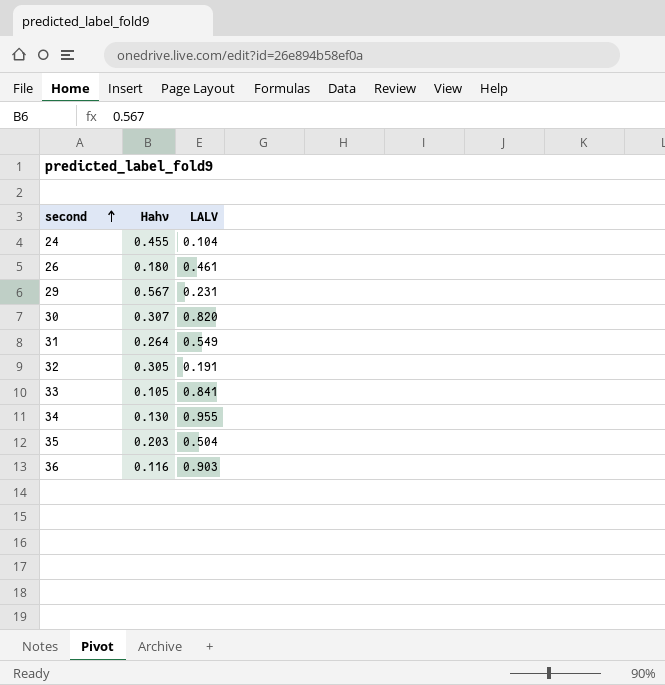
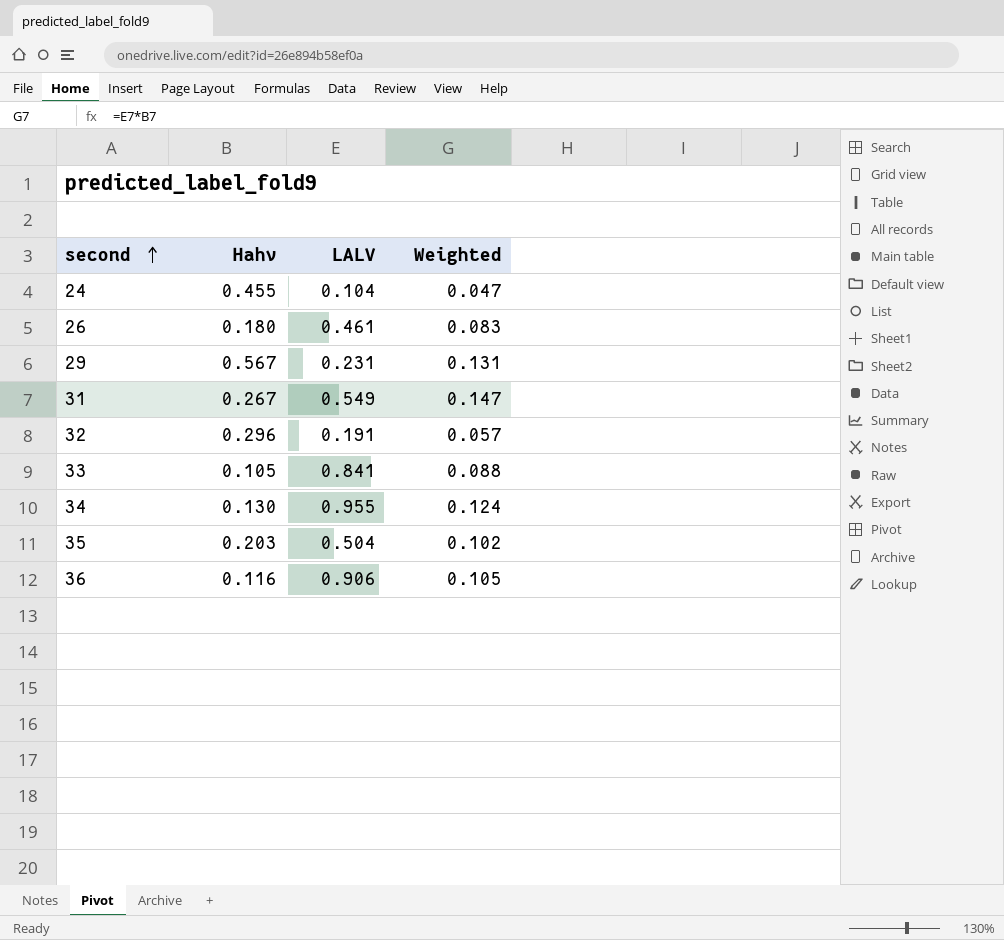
column Weighted | formula: none -> [Hahv] * [LALV]
row 30: 0.307 | 0.820 -> none
31 | Hahv: 0.264 -> 0.267
32 | Hahv: 0.305 -> 0.296
36 | LALV: 0.903 -> 0.906

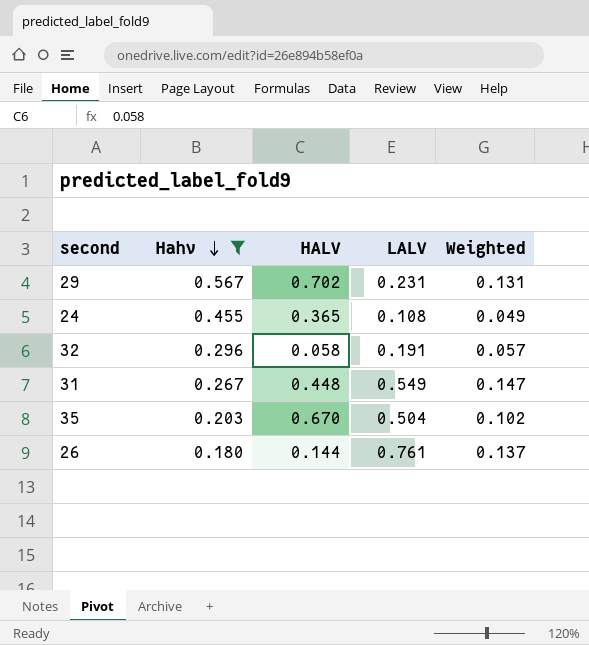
filter: none -> Hahv >= 0.180
row order: second ascending -> Hahv descending
column HALV | position: none -> 3
24 | LALV: 0.104 -> 0.108
24 | Weighted: 0.047 -> 0.049
26 | LALV: 0.461 -> 0.761
26 | Weighted: 0.083 -> 0.137

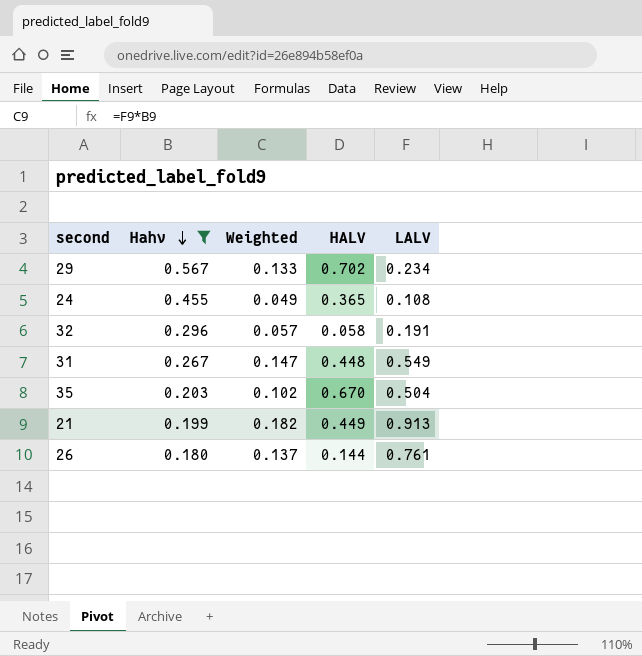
column Weighted | position: 5 -> 3
29 | Weighted: 0.131 -> 0.133
29 | LALV: 0.231 -> 0.234
row 21: none -> 0.199 | 0.182 | 0.449 | 0.913

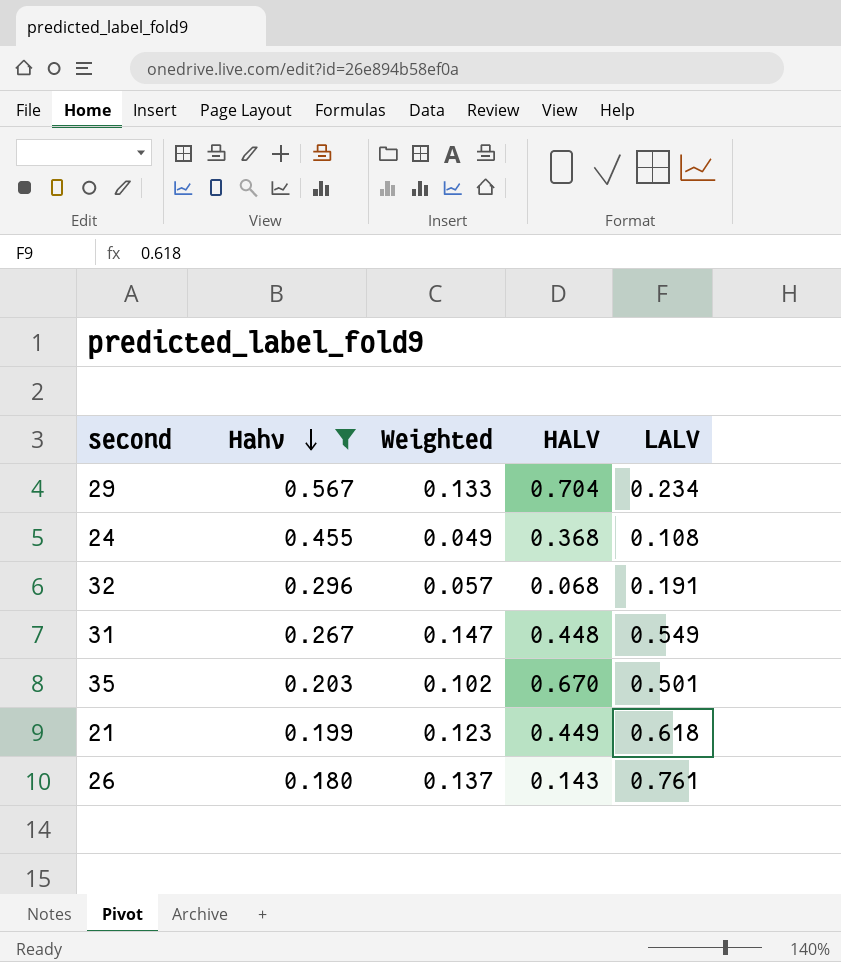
29 | HALV: 0.702 -> 0.704
24 | HALV: 0.365 -> 0.368
32 | HALV: 0.058 -> 0.068
35 | LALV: 0.504 -> 0.501
21 | Weighted: 0.182 -> 0.123
21 | LALV: 0.913 -> 0.618
26 | HALV: 0.144 -> 0.143

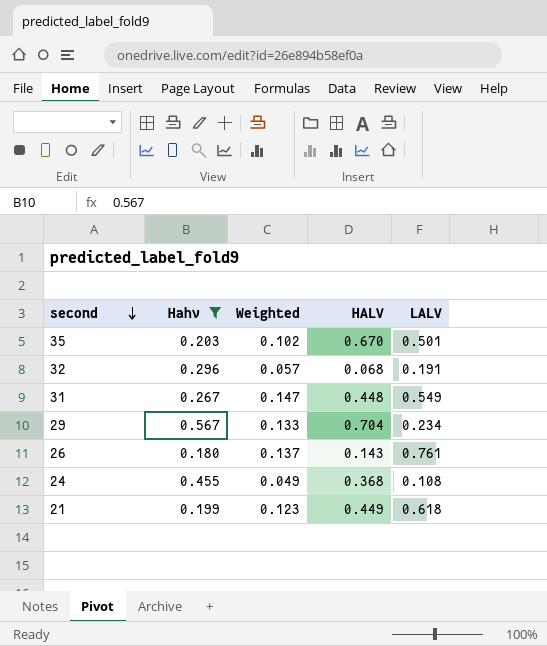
row order: Hahv descending -> second descending

